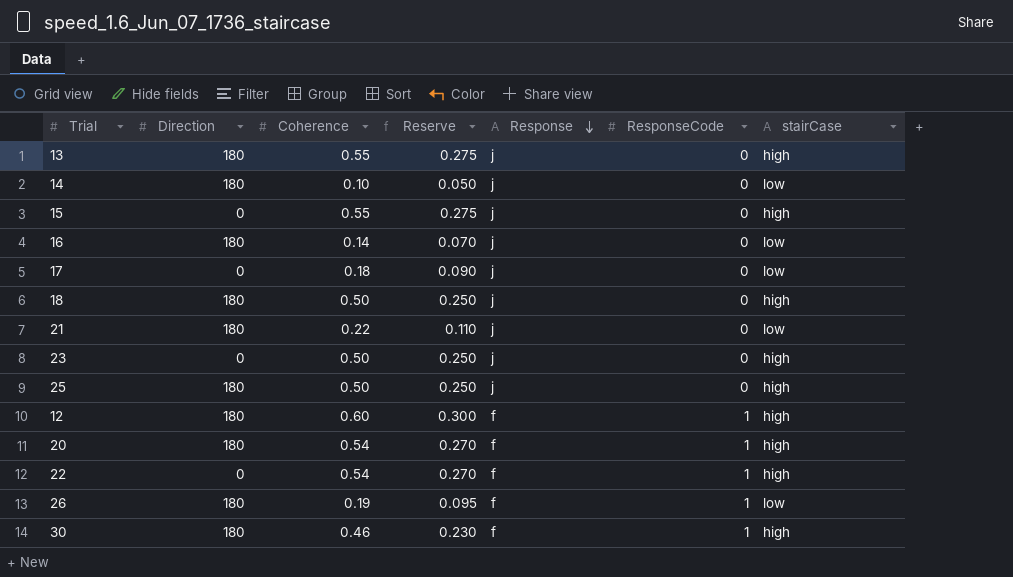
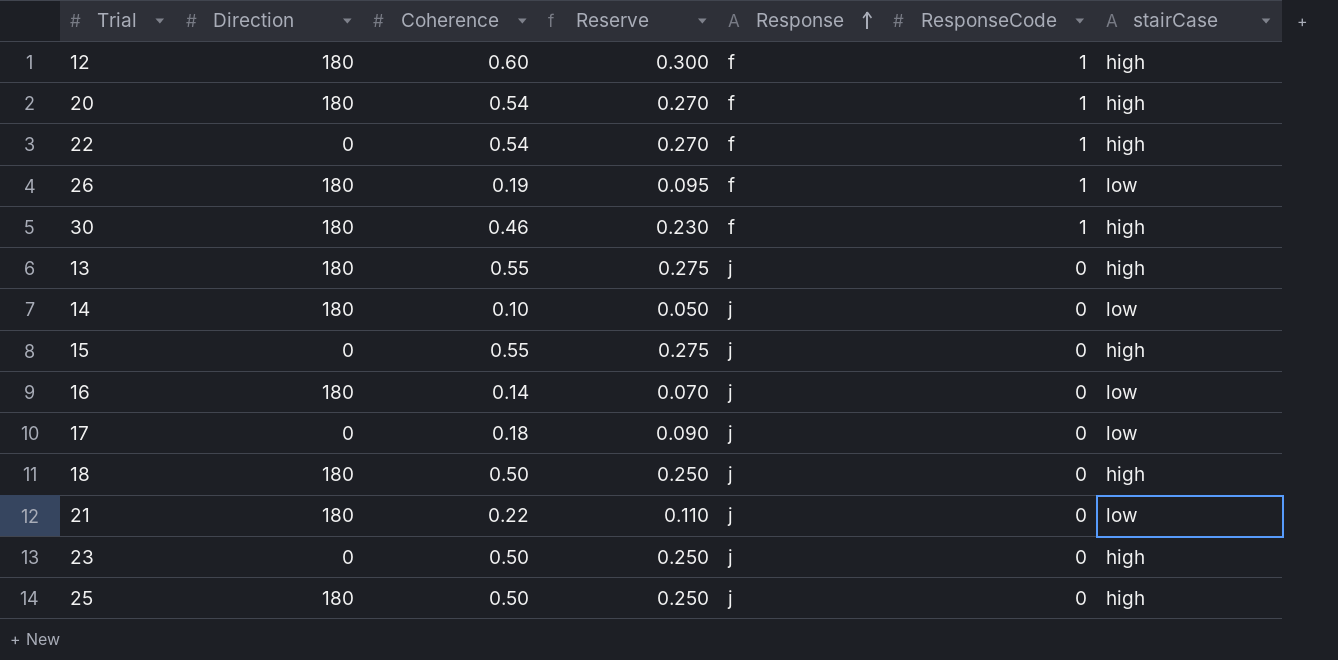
row order: Response descending -> Response ascending

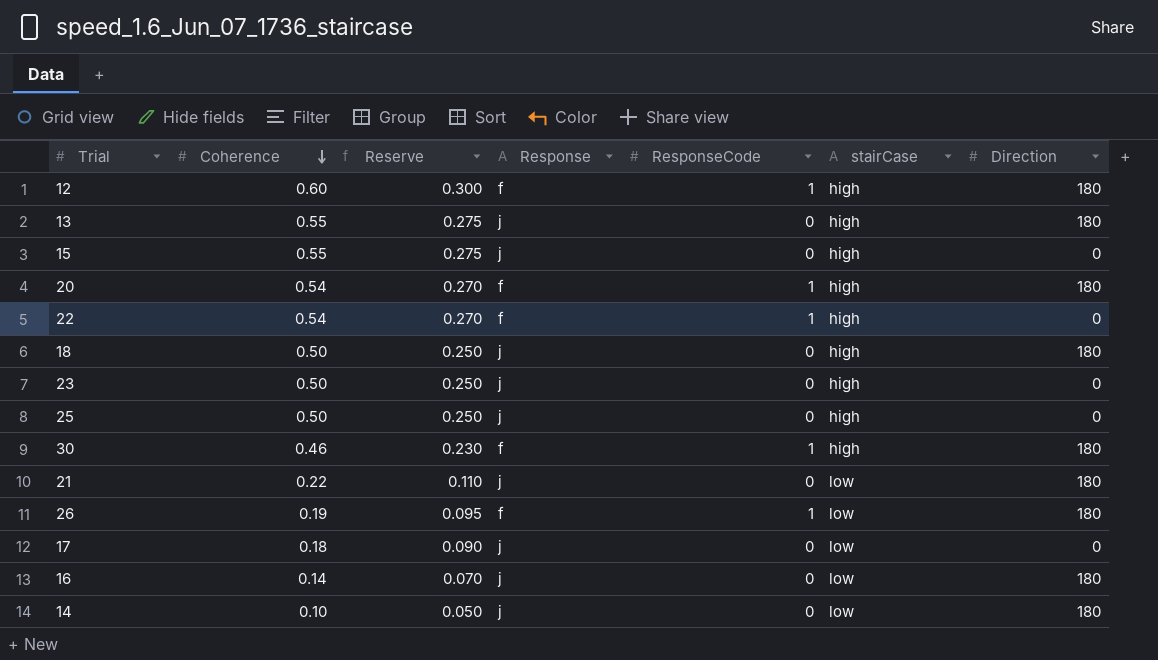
row order: Response ascending -> Coherence descending
column Direction | position: 2 -> 7
25 | Direction: 180 -> 0

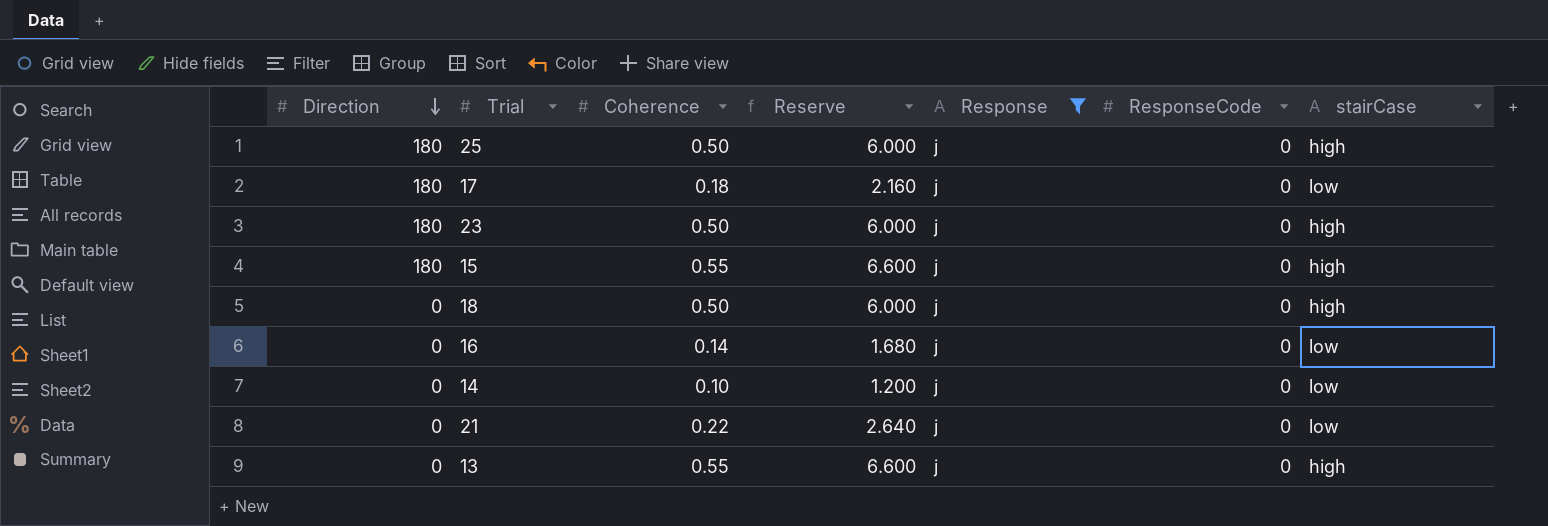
filter: none -> Response = j
row order: Coherence descending -> Direction descending
column Direction | position: 7 -> 1
column Reserve | formula: [Coherence] * 0.5 -> [Coherence] * 12
25 | Direction: 0 -> 180
17 | Direction: 0 -> 180
23 | Direction: 0 -> 180
15 | Direction: 0 -> 180
18 | Direction: 180 -> 0
16 | Direction: 180 -> 0
14 | Direction: 180 -> 0
21 | Direction: 180 -> 0
13 | Direction: 180 -> 0

